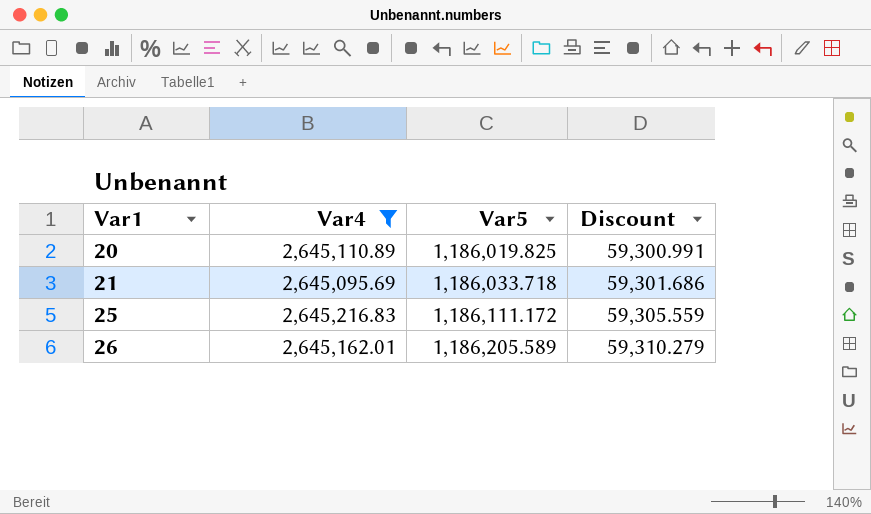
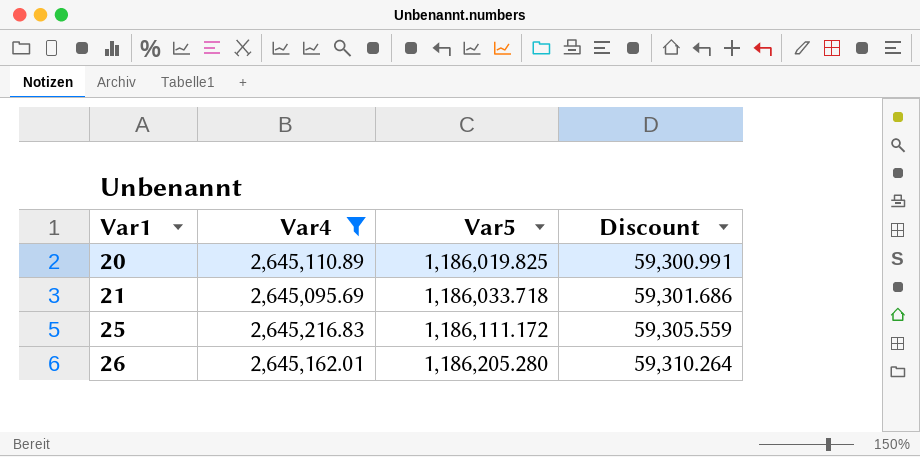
26 | Var5: 1,186,205.589 -> 1,186,205.280
26 | Discount: 59,310.279 -> 59,310.264

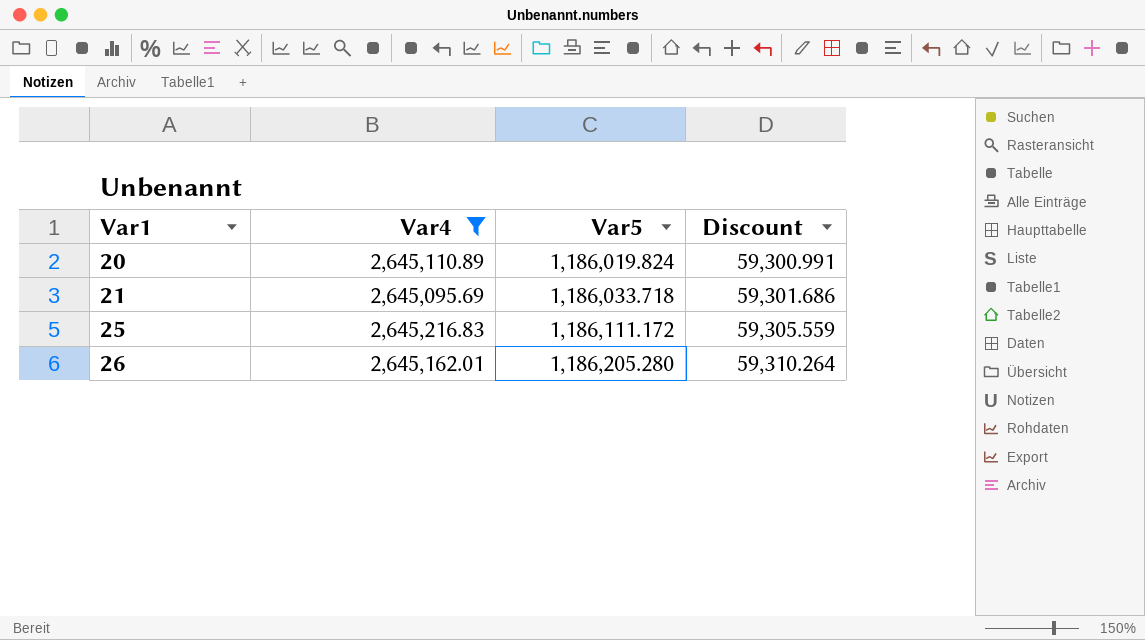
20 | Var5: 1,186,019.825 -> 1,186,019.824

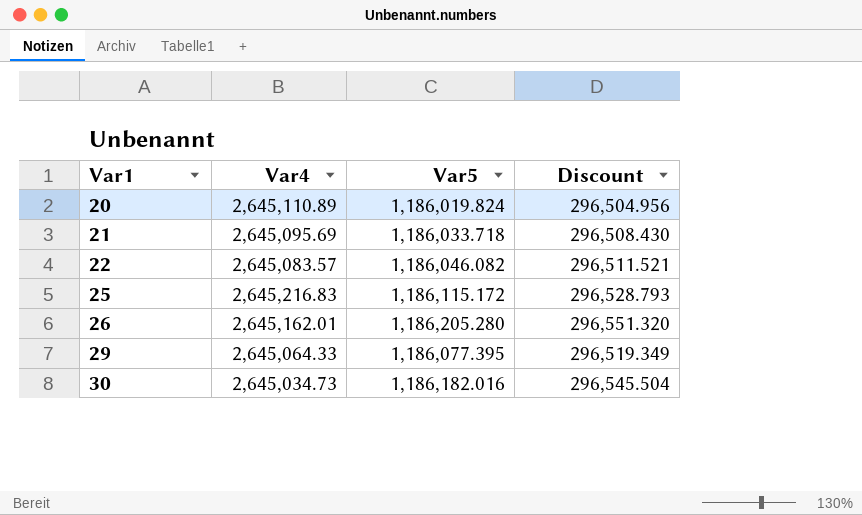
filter: Var4 >= 2,645,095.69 -> none
column Discount | formula: [Var5] * 0.05 -> [Var5] * 0.25
25 | Var5: 1,186,111.172 -> 1,186,115.172

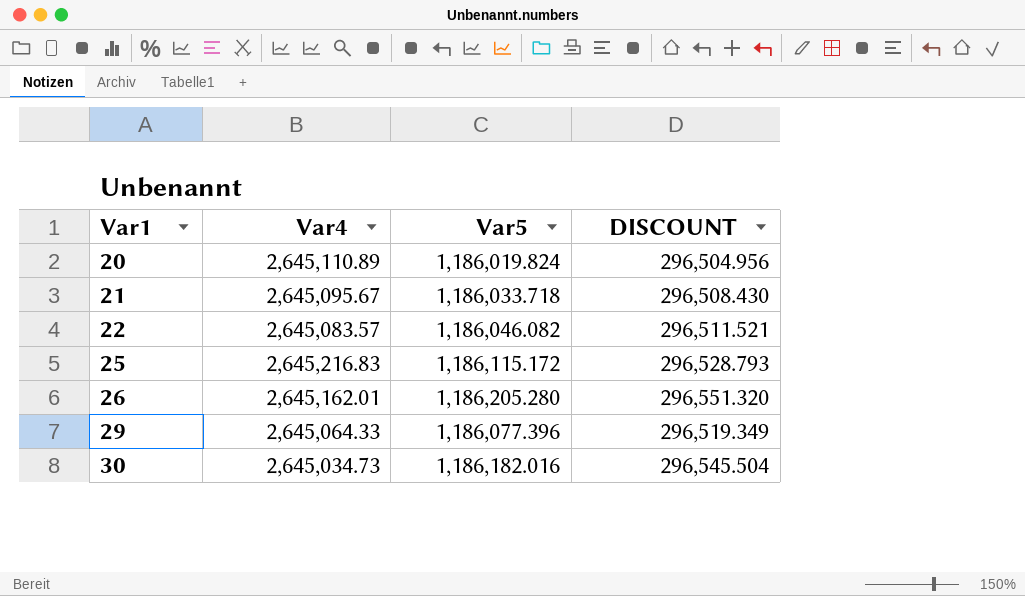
column name: Discount -> DISCOUNT
21 | Var4: 2,645,095.69 -> 2,645,095.67
29 | Var5: 1,186,077.395 -> 1,186,077.396

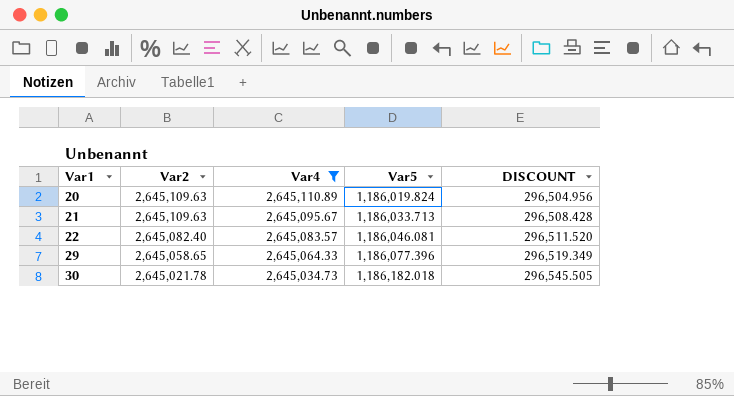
filter: none -> Var4 <= 2,645,110.89
column Var2 | position: none -> 2
21 | Var5: 1,186,033.718 -> 1,186,033.713
21 | DISCOUNT: 296,508.430 -> 296,508.428
22 | Var5: 1,186,046.082 -> 1,186,046.081
22 | DISCOUNT: 296,511.521 -> 296,511.520
30 | Var5: 1,186,182.016 -> 1,186,182.018
30 | DISCOUNT: 296,545.504 -> 296,545.505

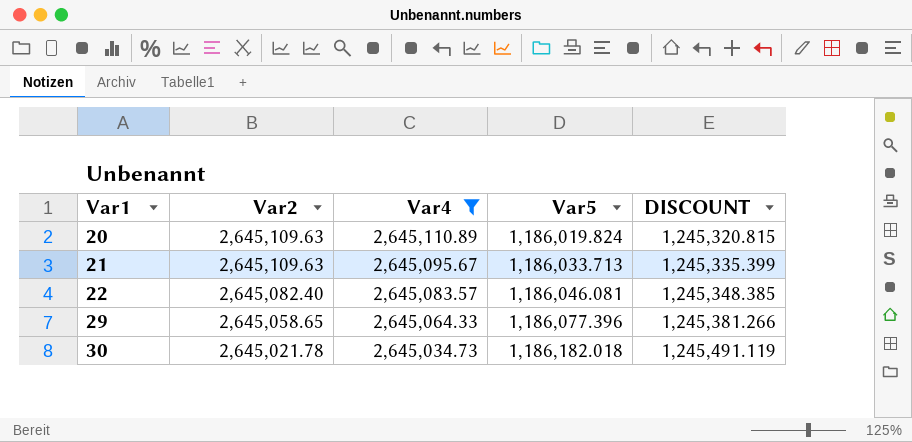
column DISCOUNT | formula: [Var5] * 0.25 -> [Var5] * 1.05

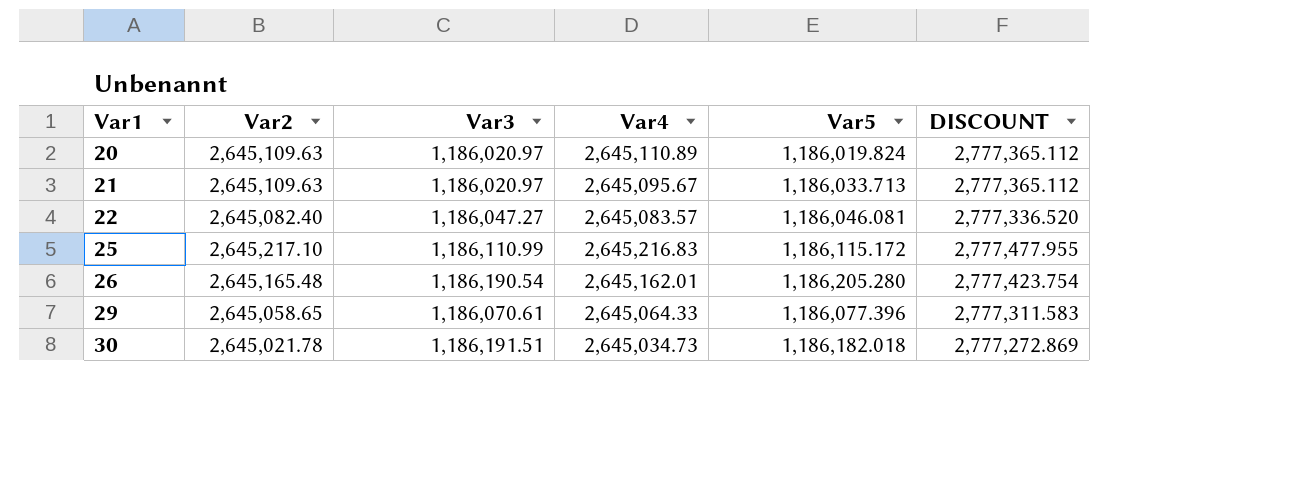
filter: Var4 <= 2,645,110.89 -> none
column Var3 | position: none -> 3
column DISCOUNT | formula: [Var5] * 1.05 -> [Var2] * 1.05

